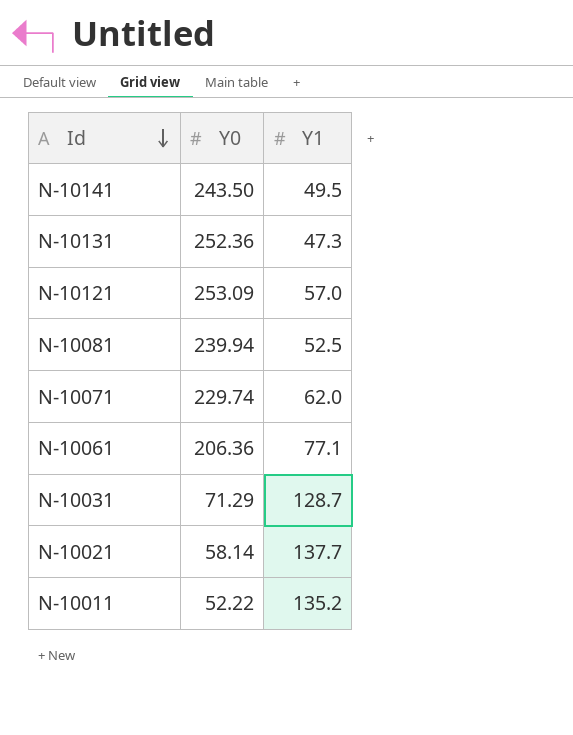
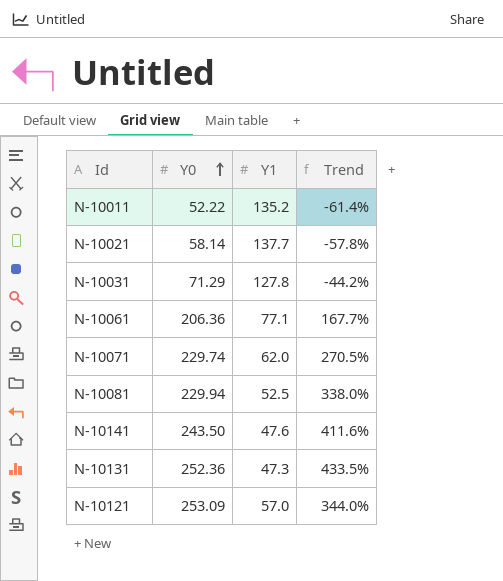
row order: Id descending -> Y0 ascending
column Trend | formula: none -> ([Y0] - [Y1]) / [Y1]
N-10031 | Y1: 128.7 -> 127.8
N-10081 | Y0: 239.94 -> 229.94
N-10141 | Y1: 49.5 -> 47.6

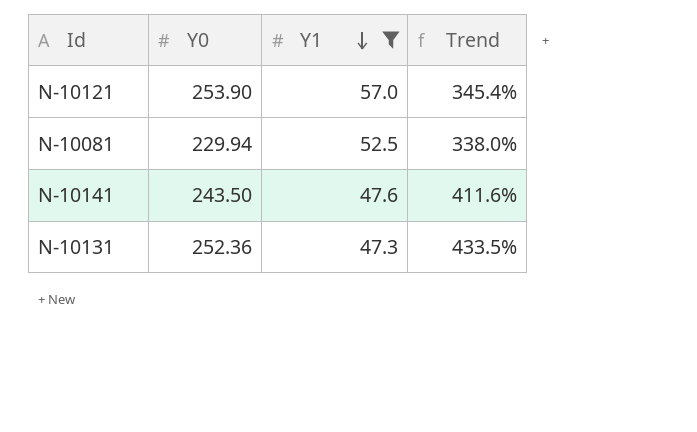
filter: none -> Y1 <= 57.0
row order: Y0 ascending -> Y1 descending
N-10121 | Y0: 253.09 -> 253.90
N-10121 | Trend: 344.0% -> 345.4%

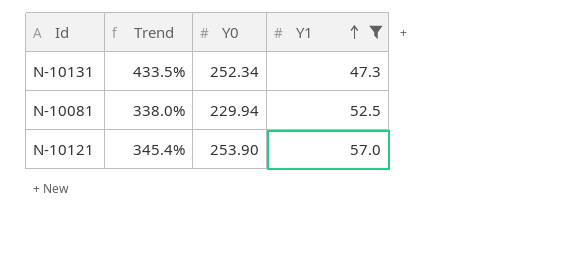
row order: Y1 descending -> Y1 ascending
column Trend | position: 4 -> 2
row N-10141: 243.50 | 47.6 | 411.6% -> none
N-10131 | Y0: 252.36 -> 252.34

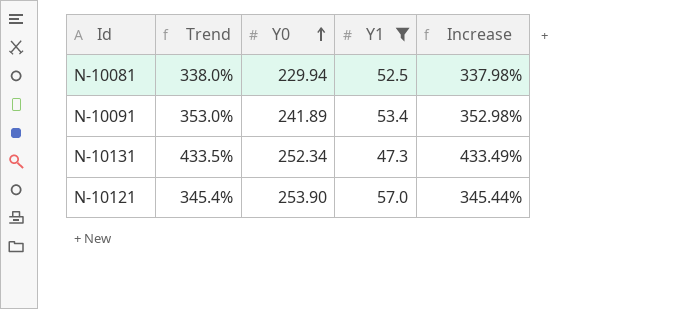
row order: Y1 ascending -> Y0 ascending
column Increase | formula: none -> ([Y0] - [Y1]) / [Y1]
row N-10091: none -> 353.0% | 241.89 | 53.4 | 352.98%

